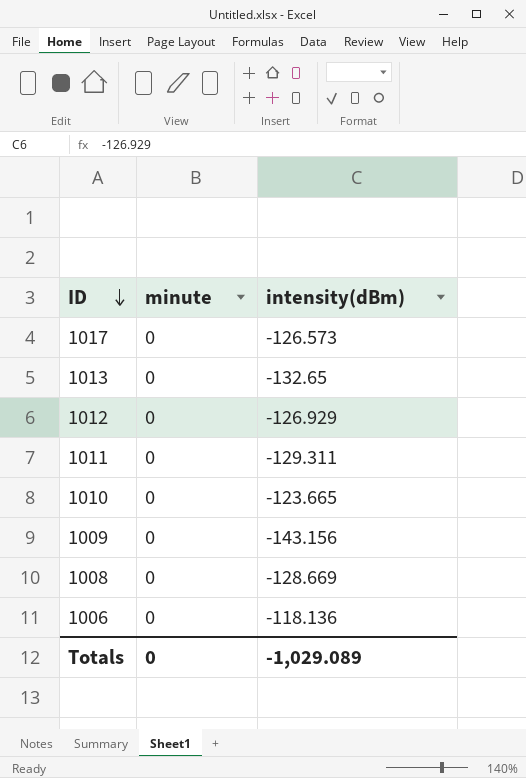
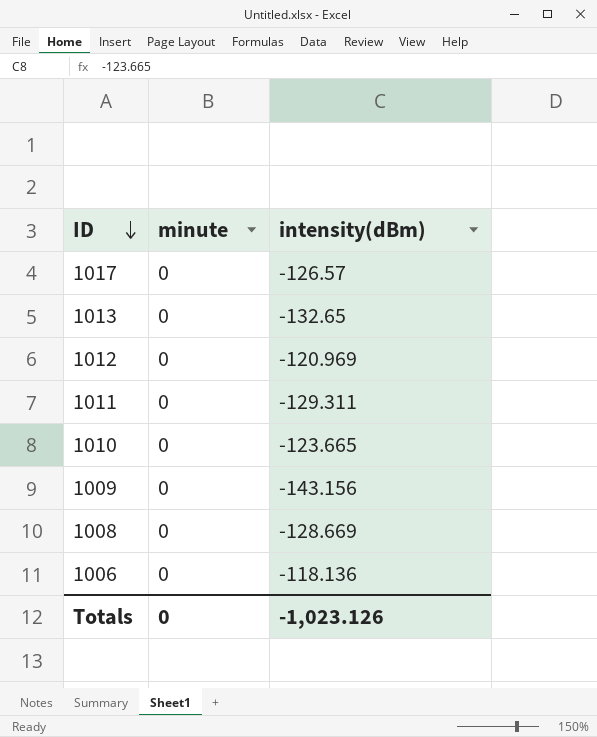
1017 | intensity(dBm): -126.573 -> -126.57
1012 | intensity(dBm): -126.929 -> -120.969
Totals | intensity(dBm): -1,029.089 -> -1,023.126

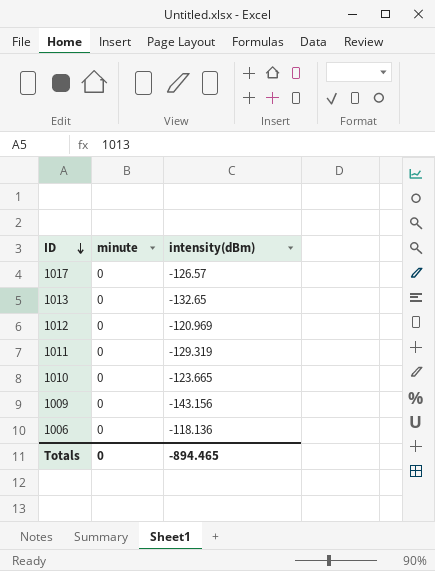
row 1008: 0 | -128.669 -> none
1011 | intensity(dBm): -129.311 -> -129.319
Totals | intensity(dBm): -1,023.126 -> -894.465

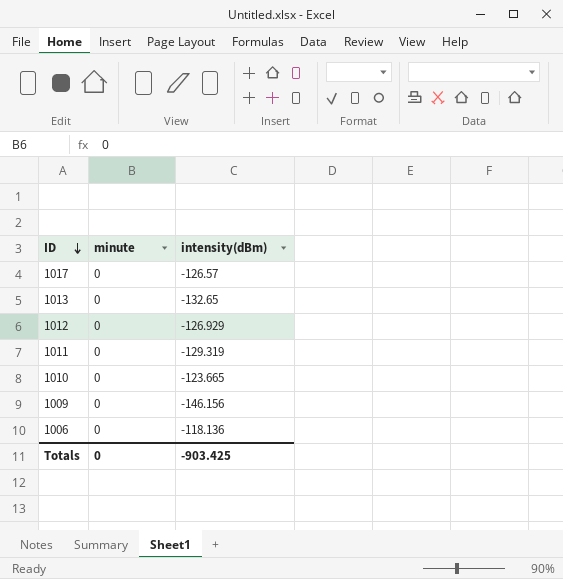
1012 | intensity(dBm): -120.969 -> -126.929
1009 | intensity(dBm): -143.156 -> -146.156
Totals | intensity(dBm): -894.465 -> -903.425

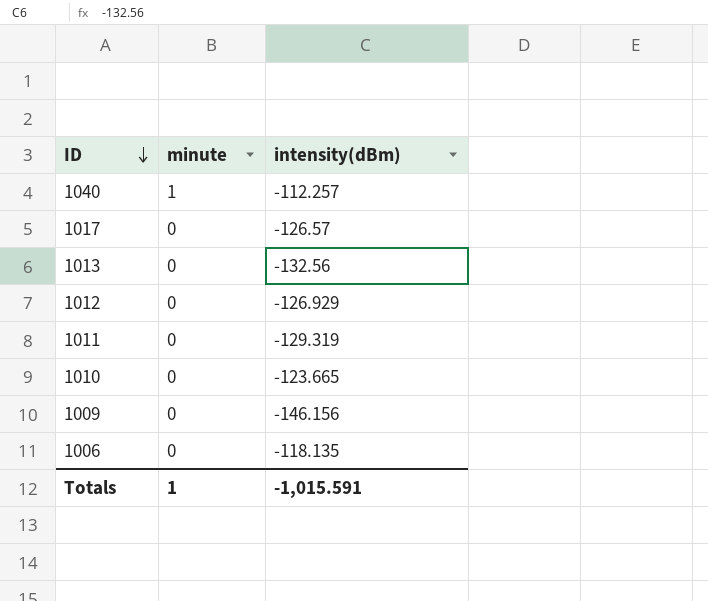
row 1040: none -> 1 | -112.257
1013 | intensity(dBm): -132.65 -> -132.56
1006 | intensity(dBm): -118.136 -> -118.135
Totals | minute: 0 -> 1
Totals | intensity(dBm): -903.425 -> -1,015.591

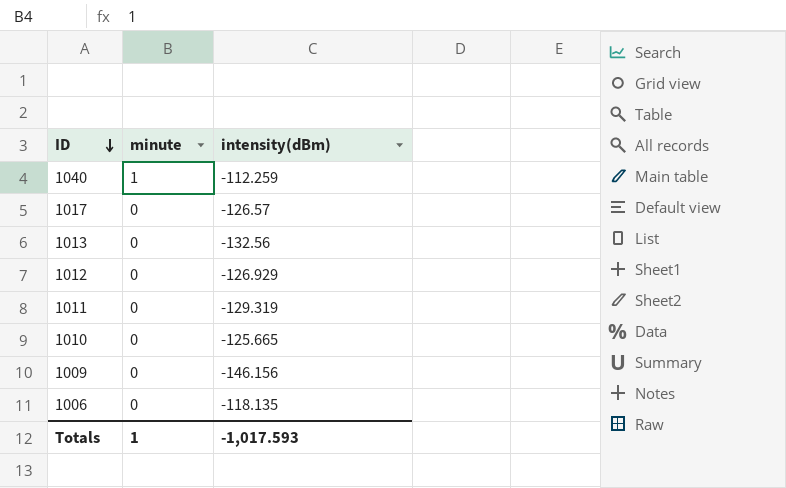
1040 | intensity(dBm): -112.257 -> -112.259
1010 | intensity(dBm): -123.665 -> -125.665
Totals | intensity(dBm): -1,015.591 -> -1,017.593

